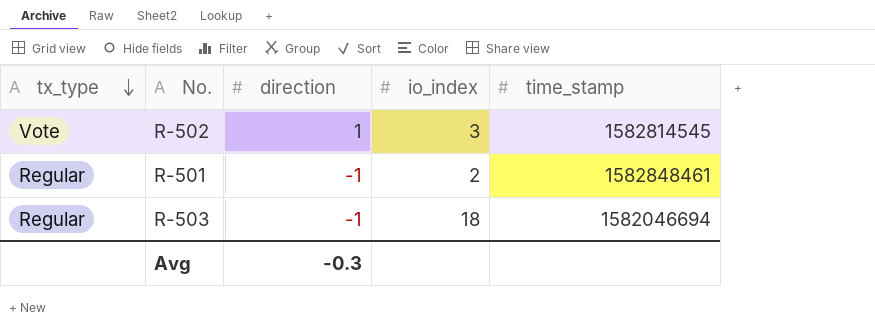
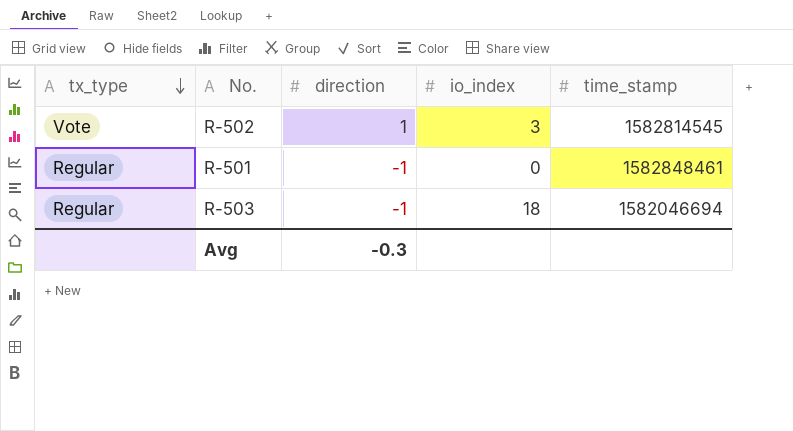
R-501 | io_index: 2 -> 0

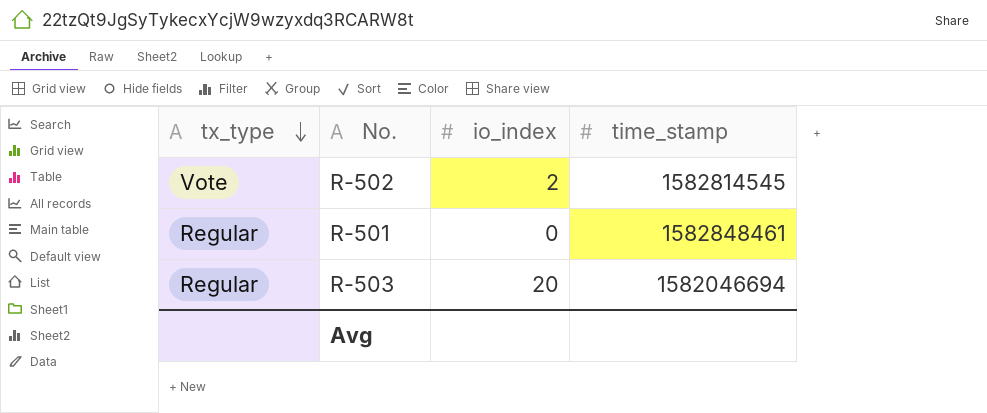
column direction | position: 3 -> none
R-502 | io_index: 3 -> 2
R-503 | io_index: 18 -> 20

